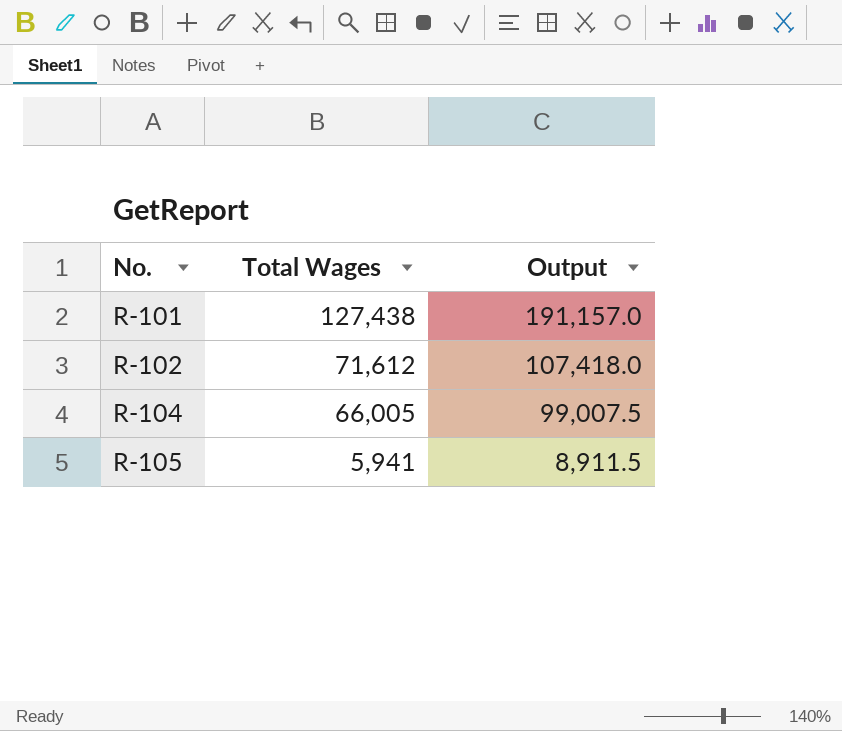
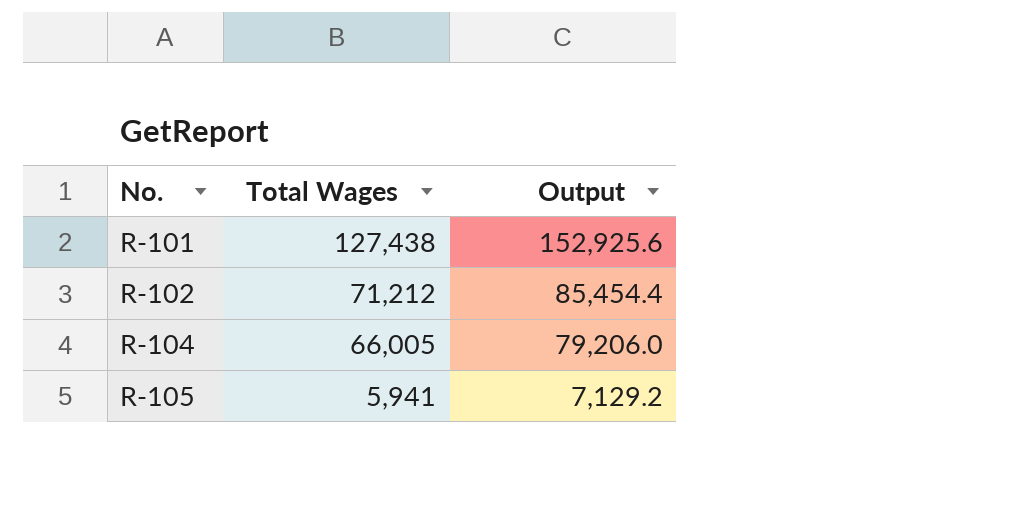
column Output | formula: [Total Wages] * 1.5 -> [Total Wages] * 1.2
R-102 | Total Wages: 71,612 -> 71,212

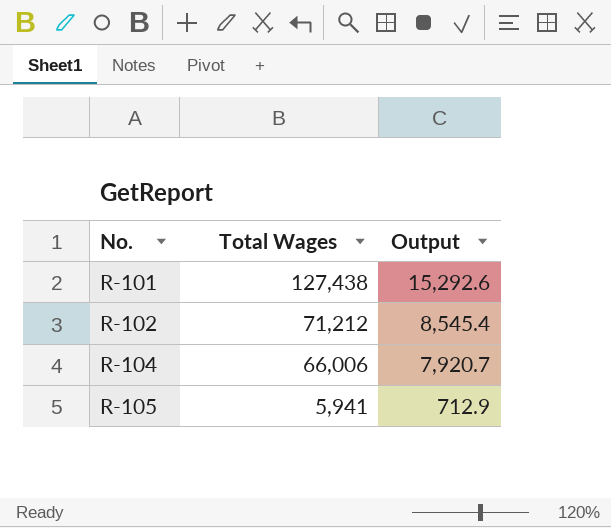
column Output | formula: [Total Wages] * 1.2 -> [Total Wages] * 0.12
R-104 | Total Wages: 66,005 -> 66,006

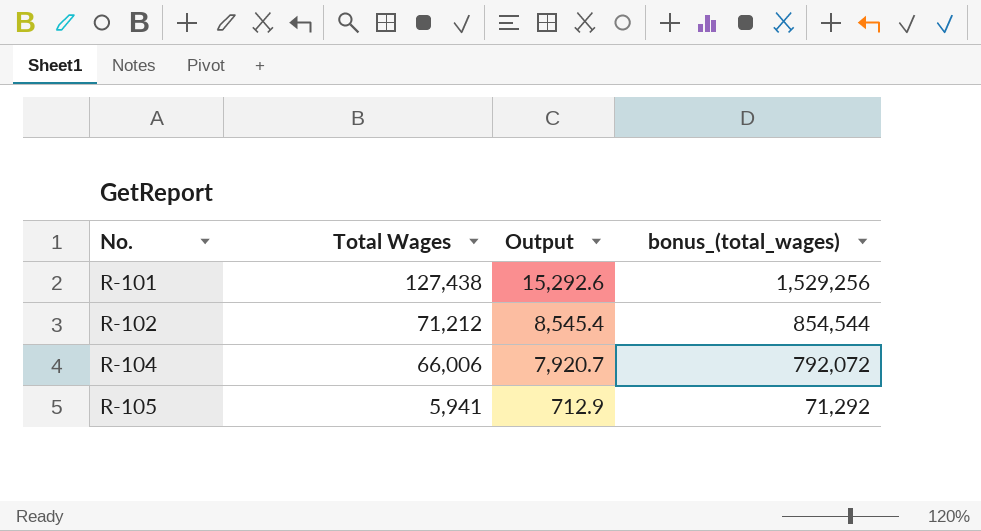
column bonus_(total_wages) | formula: none -> [Total Wages] * 12

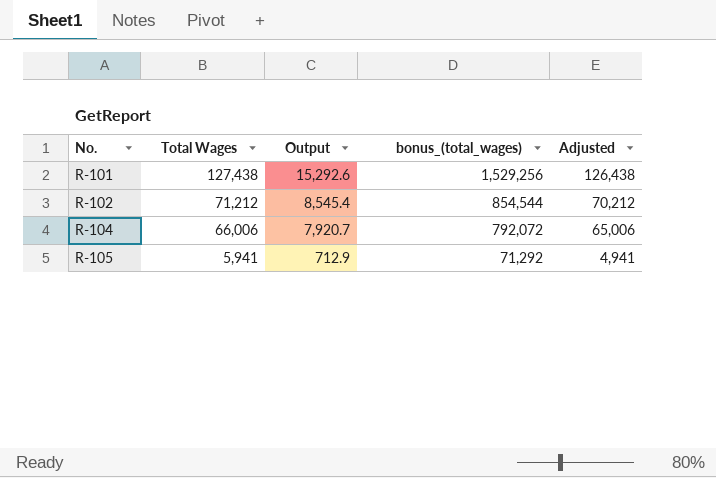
column Adjusted | formula: none -> [Total Wages] - 1000

